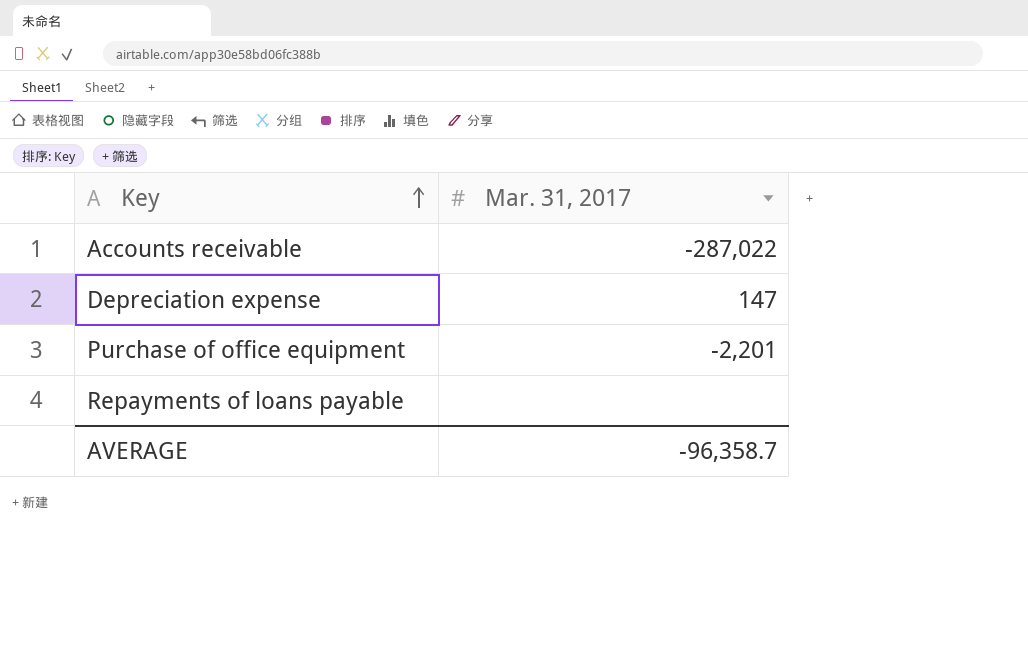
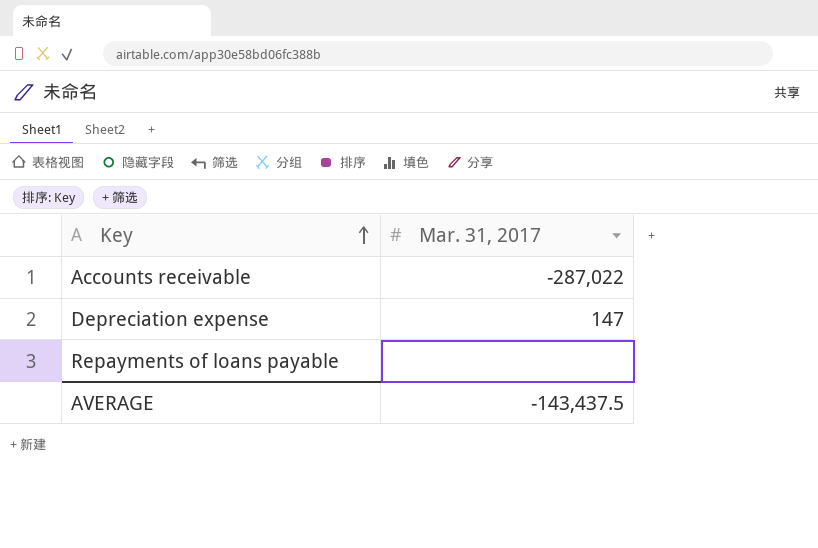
row Purchase of office equipment: -2,201 -> none
AVERAGE | Mar. 31, 2017: -96,358.7 -> -143,437.5

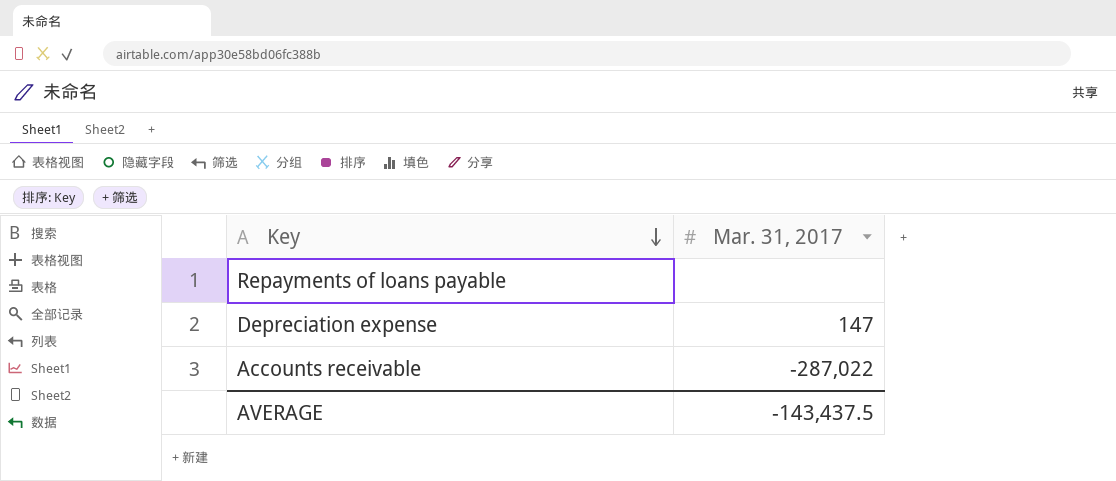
row order: Key ascending -> Key descending

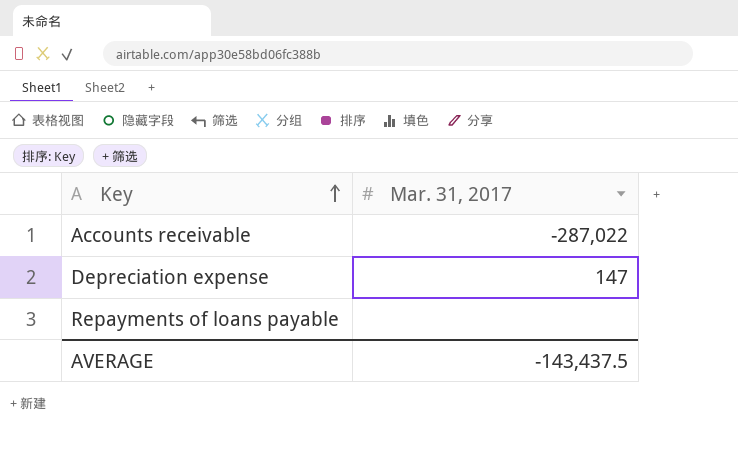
row order: Key descending -> Key ascending

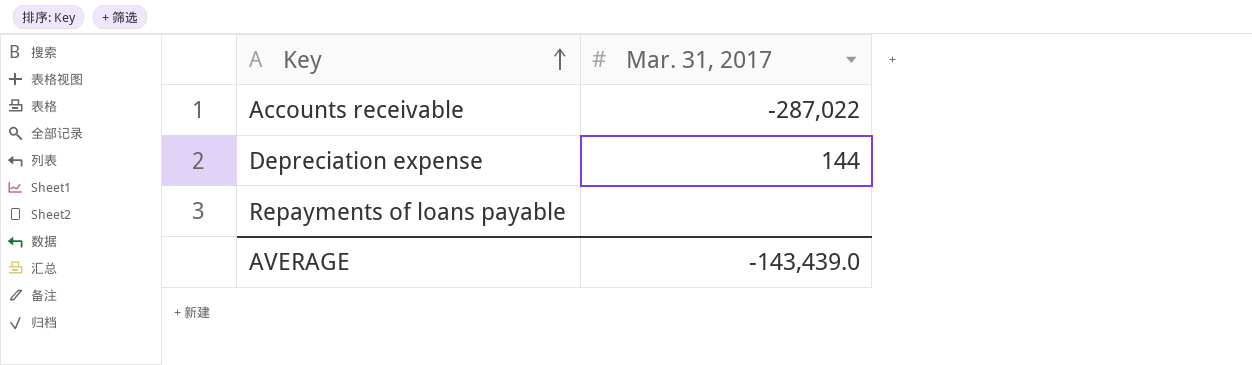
Depreciation expense | Mar. 31, 2017: 147 -> 144
AVERAGE | Mar. 31, 2017: -143,437.5 -> -143,439.0

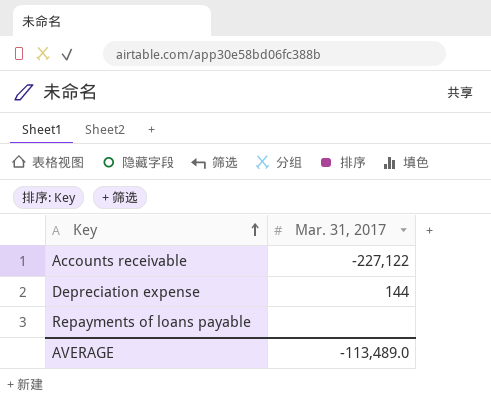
Accounts receivable | Mar. 31, 2017: -287,022 -> -227,122
AVERAGE | Mar. 31, 2017: -143,439.0 -> -113,489.0

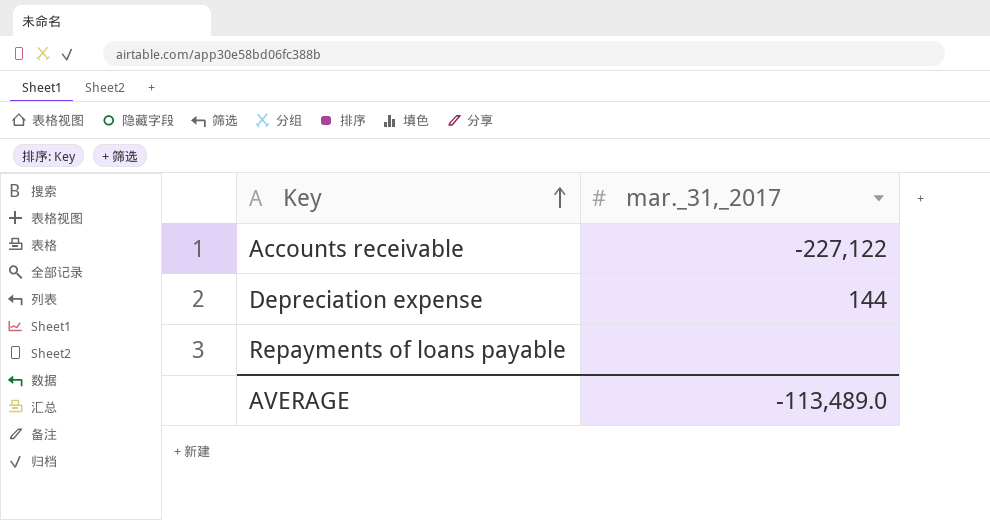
column name: Mar. 31, 2017 -> mar._31,_2017

